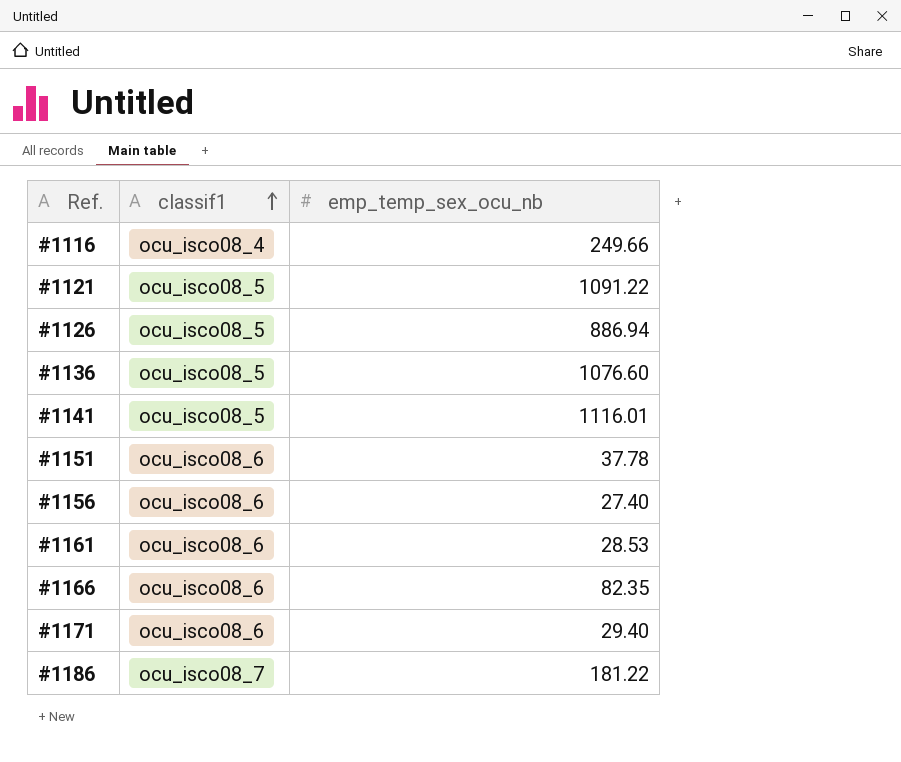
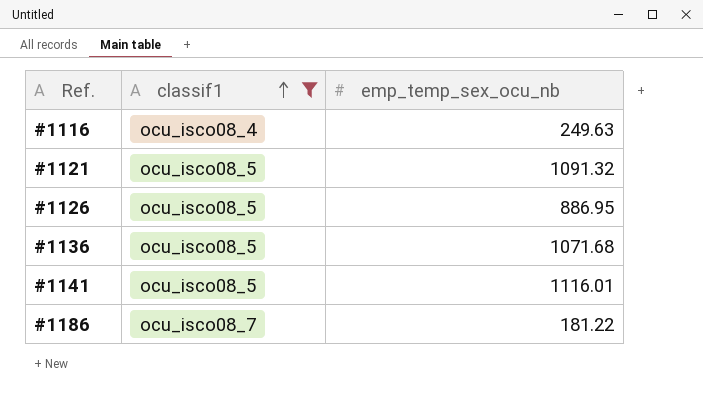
filter: none -> classif1 != ocu_isco08_6
#1116 | emp_temp_sex_ocu_nb: 249.66 -> 249.63
#1121 | emp_temp_sex_ocu_nb: 1091.22 -> 1091.32
#1126 | emp_temp_sex_ocu_nb: 886.94 -> 886.95
#1136 | emp_temp_sex_ocu_nb: 1076.60 -> 1071.68

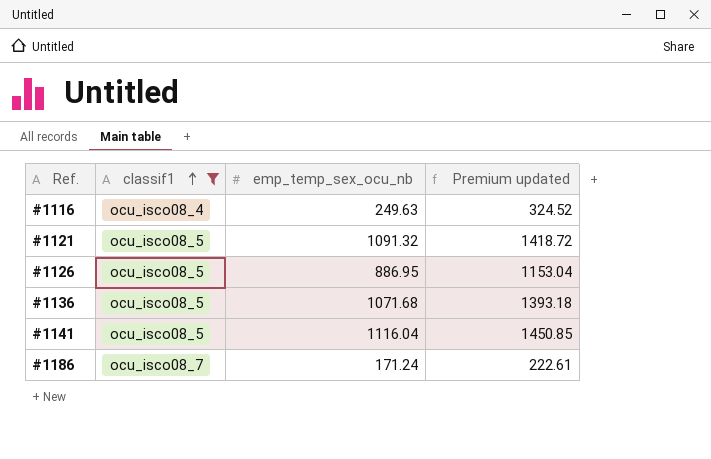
column Premium updated | formula: none -> [emp_temp_sex_ocu_nb] * 1.3
#1141 | emp_temp_sex_ocu_nb: 1116.01 -> 1116.04
#1186 | emp_temp_sex_ocu_nb: 181.22 -> 171.24

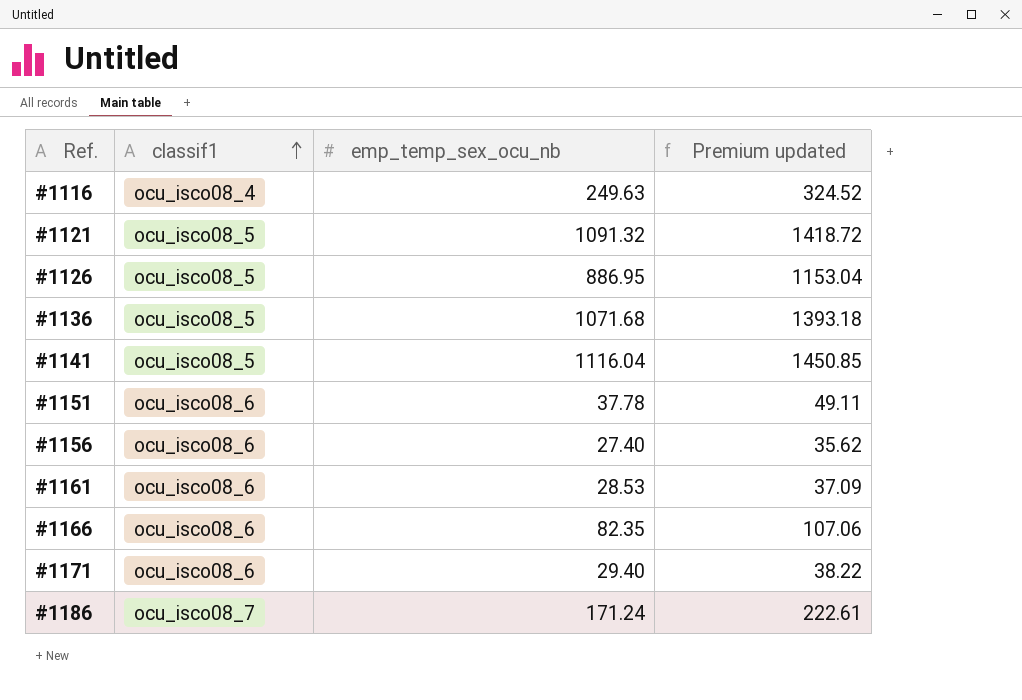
filter: classif1 != ocu_isco08_6 -> none

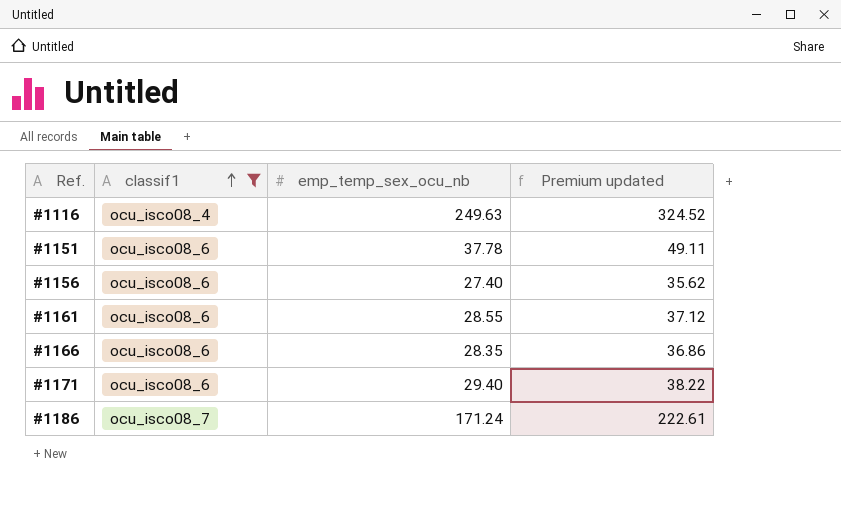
filter: none -> classif1 != ocu_isco08_5
#1161 | emp_temp_sex_ocu_nb: 28.53 -> 28.55
#1161 | Premium updated: 37.09 -> 37.12
#1166 | emp_temp_sex_ocu_nb: 82.35 -> 28.35
#1166 | Premium updated: 107.06 -> 36.86

